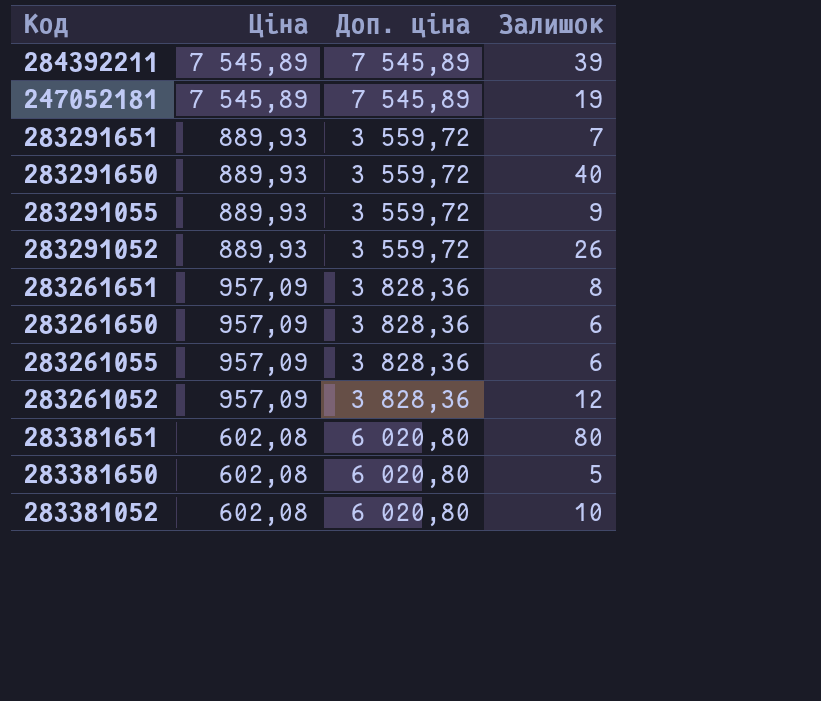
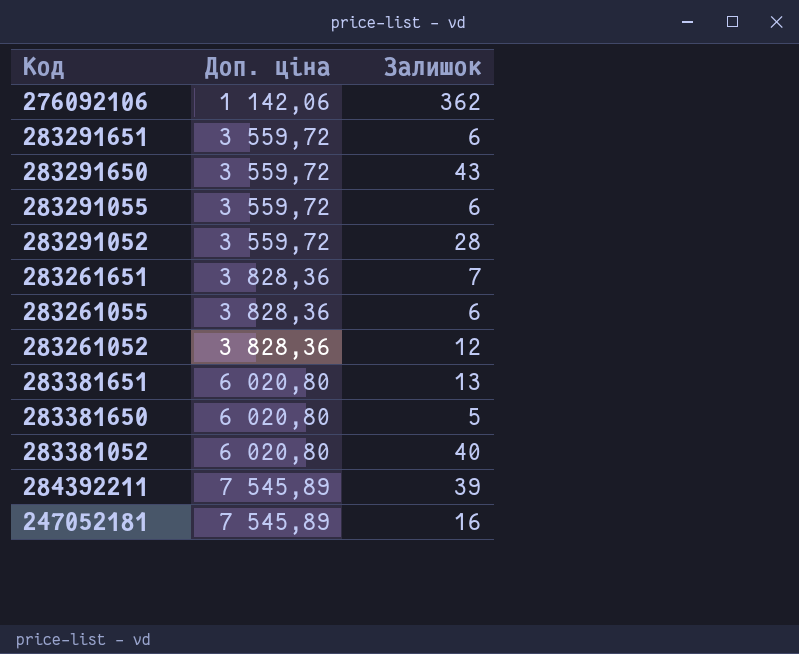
row order: none -> Доп. ціна ascending
column Ціна | position: 2 -> none
row 283261650: 957,09 | 3 828,36 | 6 -> none
row 276092106: none -> 1 142,06 | 362
283291651 | Залишок: 7 -> 6
283291650 | Залишок: 40 -> 43
283291055 | Залишок: 9 -> 6
283291052 | Залишок: 26 -> 28
283261651 | Залишок: 8 -> 7
283381651 | Залишок: 80 -> 13
283381052 | Залишок: 10 -> 40
247052181 | Залишок: 19 -> 16

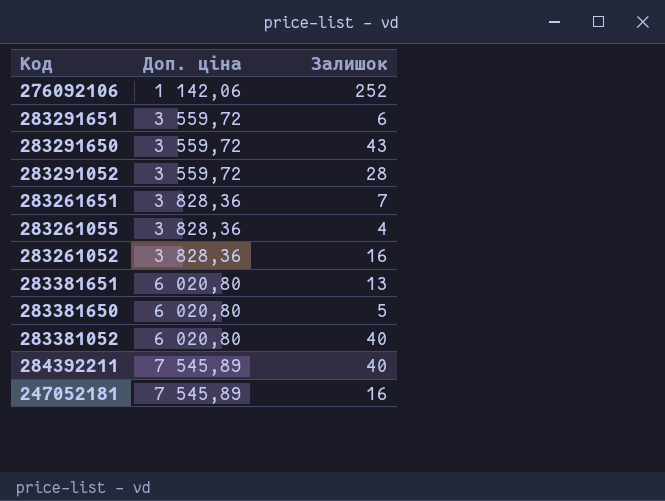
row 283291055: 3 559,72 | 6 -> none
276092106 | Залишок: 362 -> 252
283261055 | Залишок: 6 -> 4
283261052 | Залишок: 12 -> 16
284392211 | Залишок: 39 -> 40

